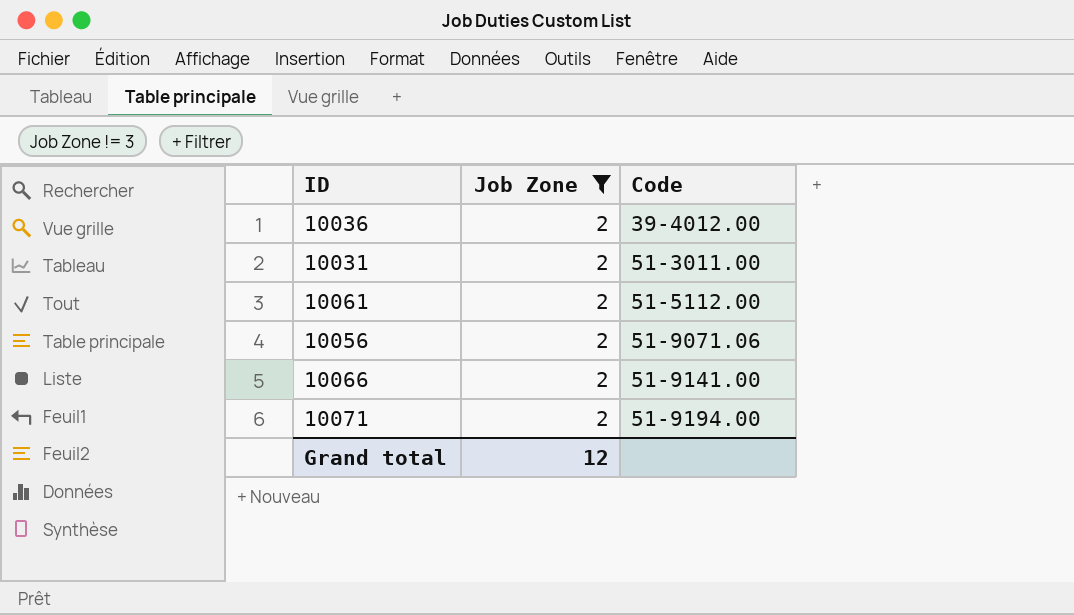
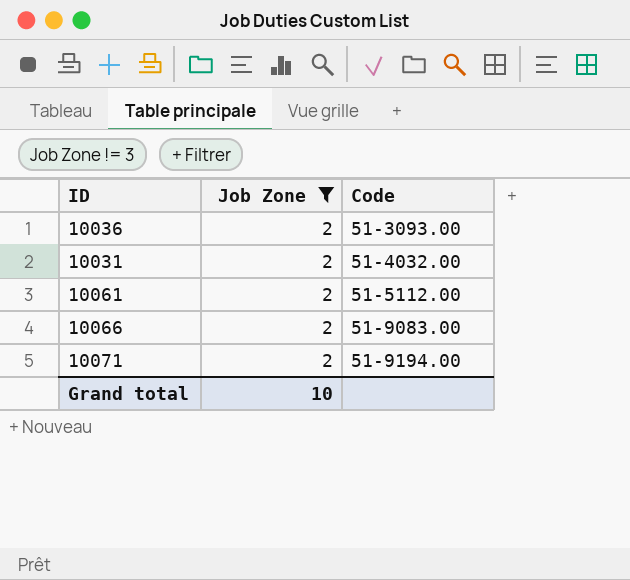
row 10056: 2 | 51-9071.06 -> none
10036 | Code: 39-4012.00 -> 51-3093.00
10031 | Code: 51-3011.00 -> 51-4032.00
10066 | Code: 51-9141.00 -> 51-9083.00
Grand total | Job Zone: 12 -> 10

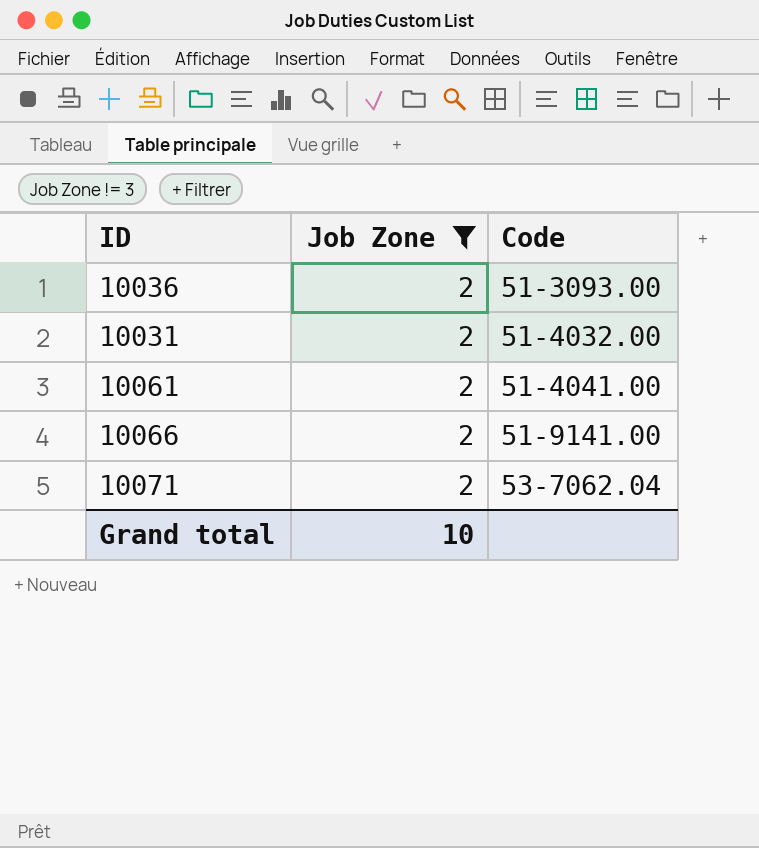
10061 | Code: 51-5112.00 -> 51-4041.00
10066 | Code: 51-9083.00 -> 51-9141.00
10071 | Code: 51-9194.00 -> 53-7062.04

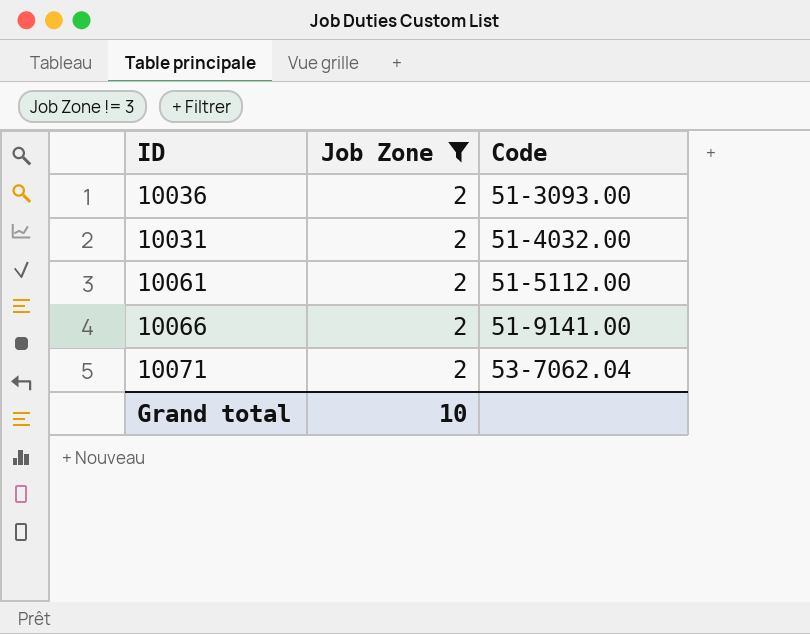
10061 | Code: 51-4041.00 -> 51-5112.00

